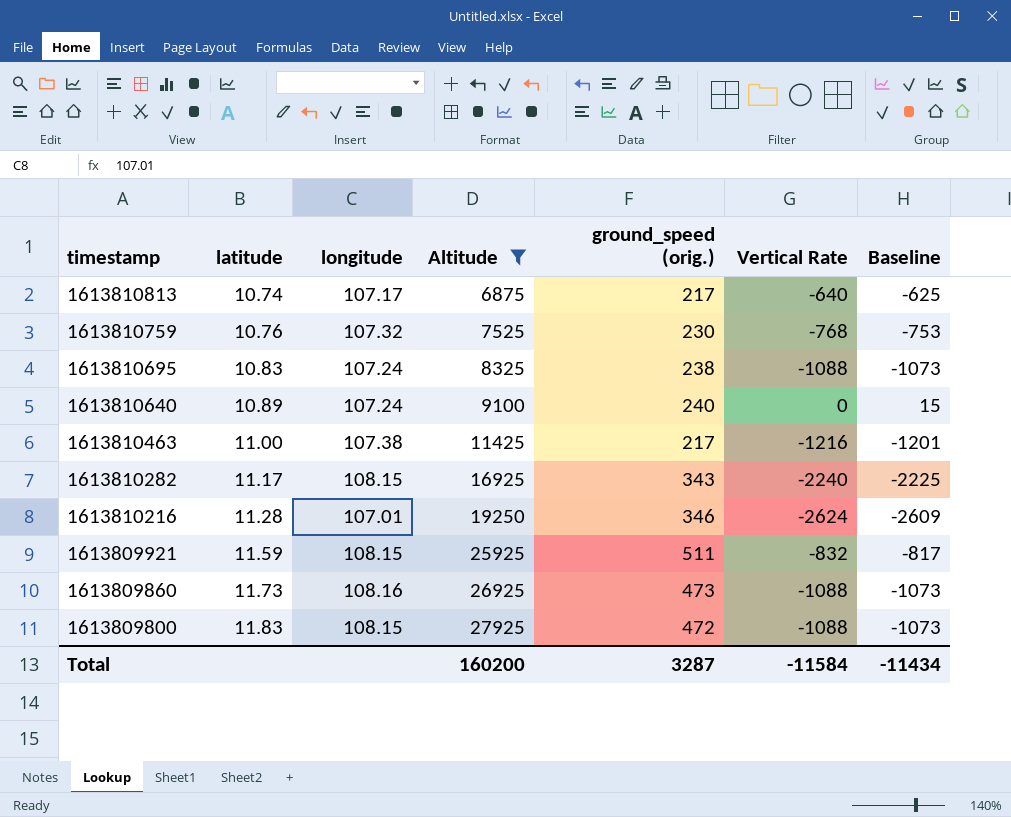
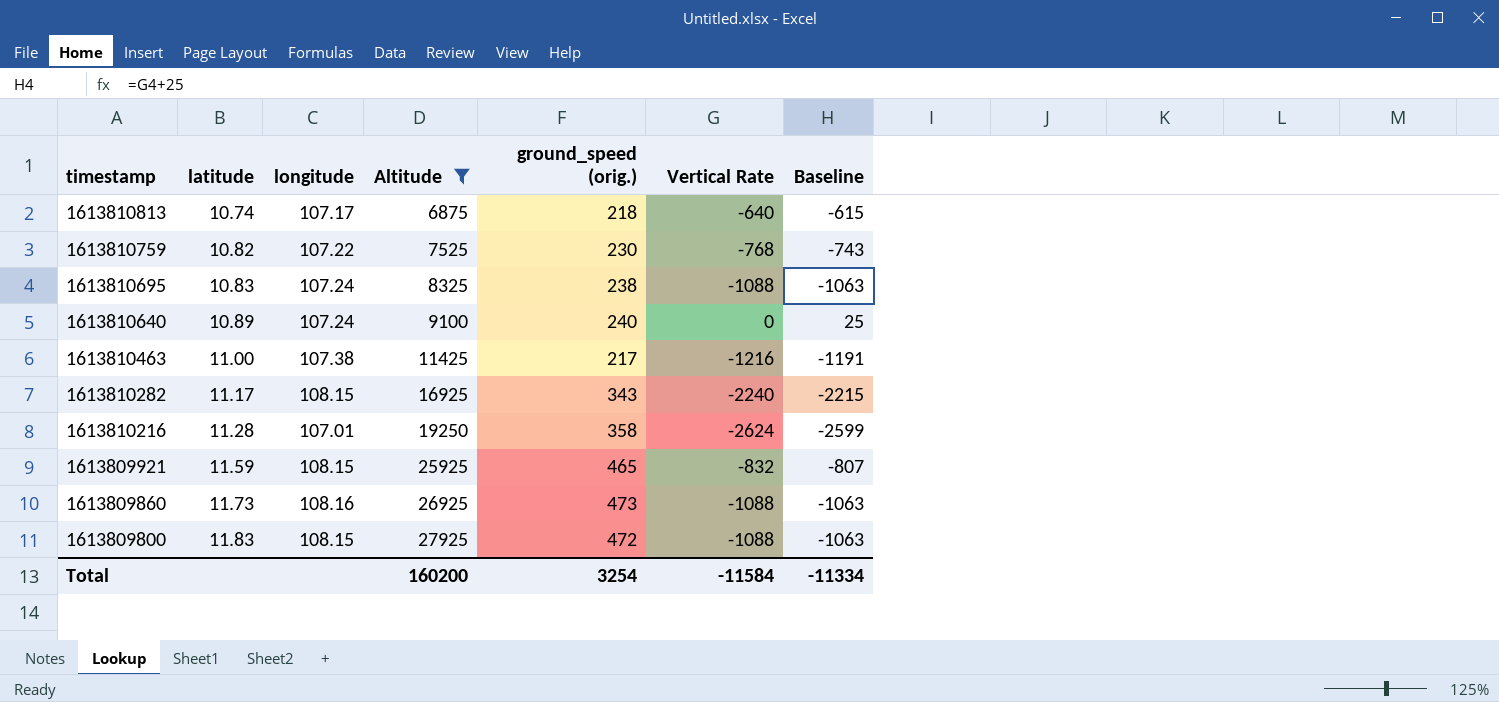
column Baseline | formula: [Vertical Rate] + 15 -> [Vertical Rate] + 25
1613810813 | ground_speed (orig.): 217 -> 218
1613810759 | latitude: 10.76 -> 10.82
1613810759 | longitude: 107.32 -> 107.22
1613810216 | ground_speed (orig.): 346 -> 358
1613809921 | ground_speed (orig.): 511 -> 465
Total | ground_speed (orig.): 3287 -> 3254
Total | Baseline: -11434 -> -11334

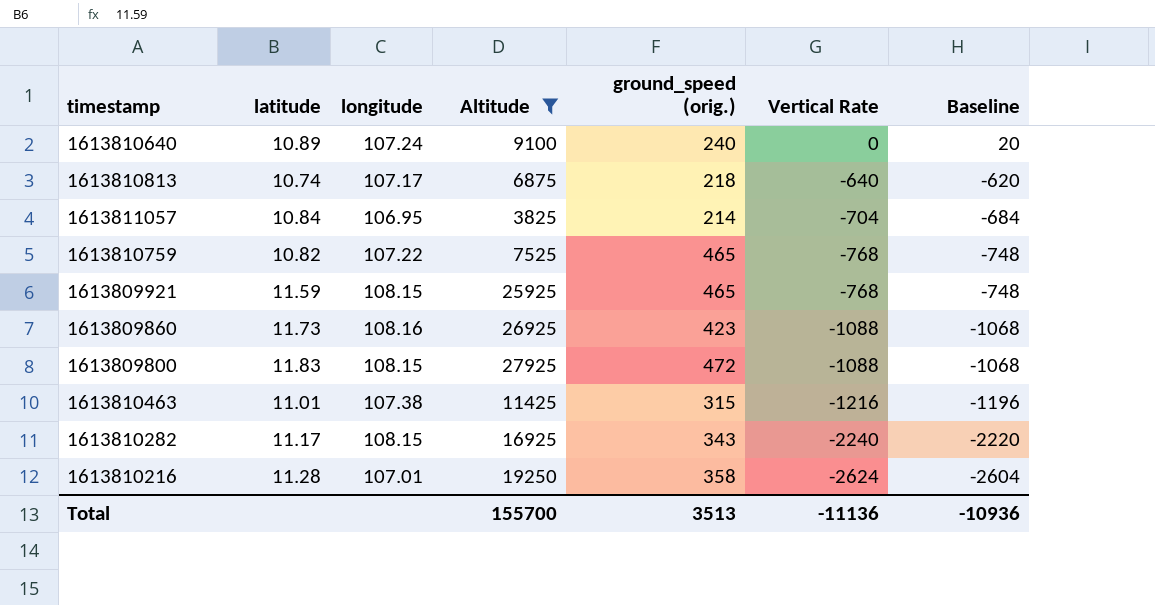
row order: timestamp descending -> Vertical Rate descending
column Baseline | formula: [Vertical Rate] + 25 -> [Vertical Rate] + 20
row 1613810695: 10.83 | 107.24 | 8325 | 238 | -1088 | -1063 -> none
row 1613811057: none -> 10.84 | 106.95 | 3825 | 214 | -704 | -684
1613810759 | ground_speed (orig.): 230 -> 465
1613809921 | Vertical Rate: -832 -> -768
1613809860 | ground_speed (orig.): 473 -> 423
1613810463 | latitude: 11.00 -> 11.01
1613810463 | ground_speed (orig.): 217 -> 315
Total | Altitude: 160200 -> 155700
Total | ground_speed (orig.): 3254 -> 3513
Total | Vertical Rate: -11584 -> -11136
Total | Baseline: -11334 -> -10936

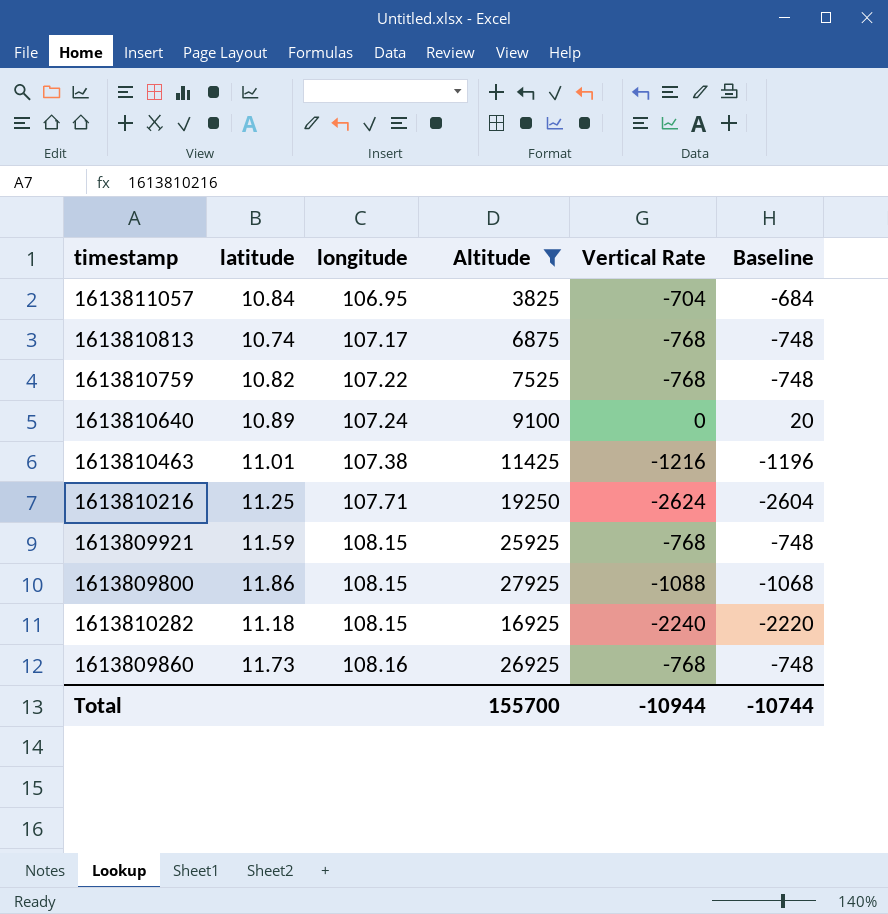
row order: Vertical Rate descending -> longitude ascending
column ground_speed (orig.) | position: 5 -> none
1613810813 | Vertical Rate: -640 -> -768
1613810813 | Baseline: -620 -> -748
1613810216 | latitude: 11.28 -> 11.25
1613810216 | longitude: 107.01 -> 107.71
1613809800 | latitude: 11.83 -> 11.86
1613810282 | latitude: 11.17 -> 11.18
1613809860 | Vertical Rate: -1088 -> -768
1613809860 | Baseline: -1068 -> -748
Total | Vertical Rate: -11136 -> -10944
Total | Baseline: -10936 -> -10744

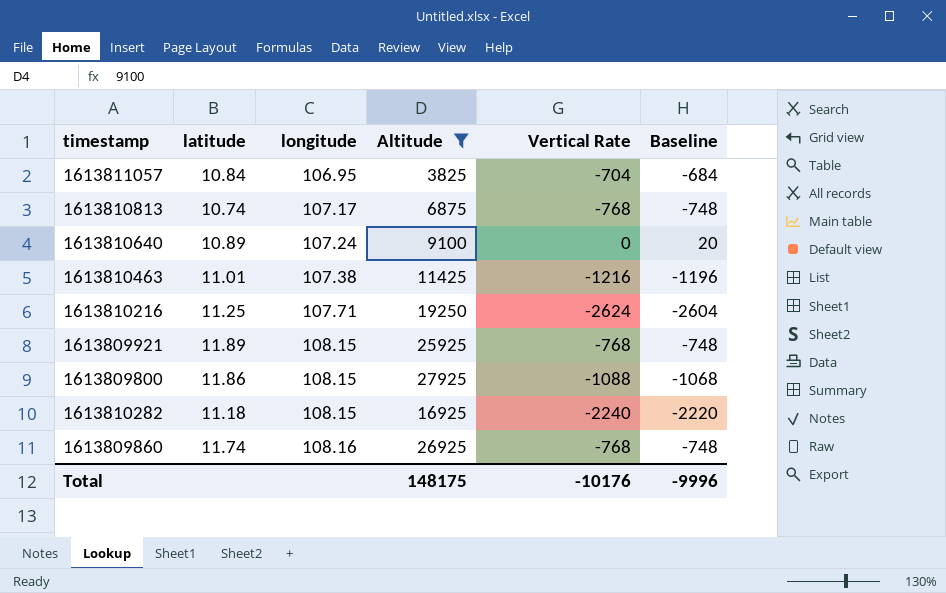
row 1613810759: 10.82 | 107.22 | 7525 | -768 | -748 -> none
1613809921 | latitude: 11.59 -> 11.89
1613809860 | latitude: 11.73 -> 11.74
Total | Altitude: 155700 -> 148175
Total | Vertical Rate: -10944 -> -10176
Total | Baseline: -10744 -> -9996

